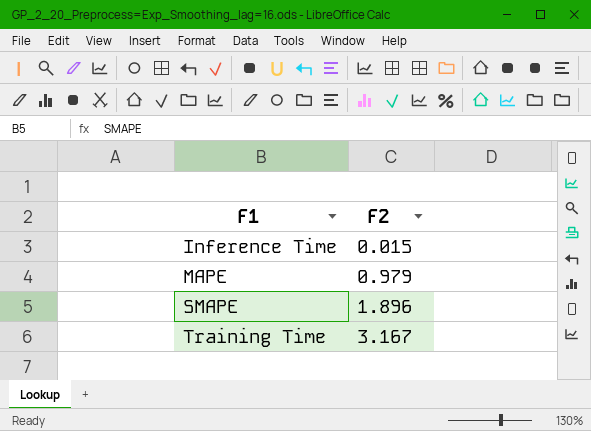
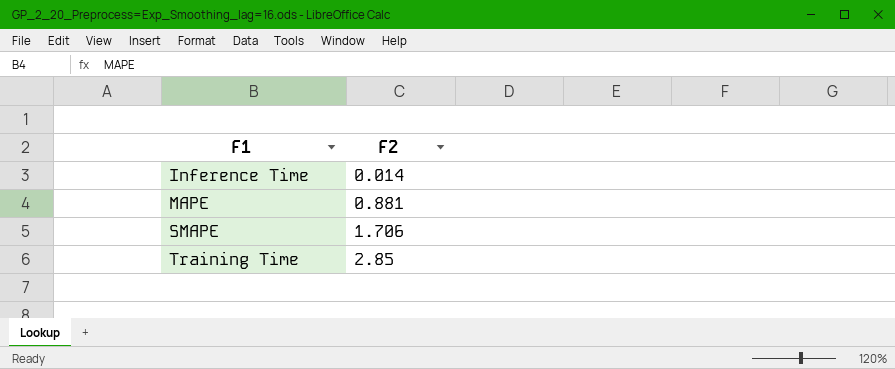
Inference Time | F2: 0.015 -> 0.014
MAPE | F2: 0.979 -> 0.881
SMAPE | F2: 1.896 -> 1.706
Training Time | F2: 3.167 -> 2.85

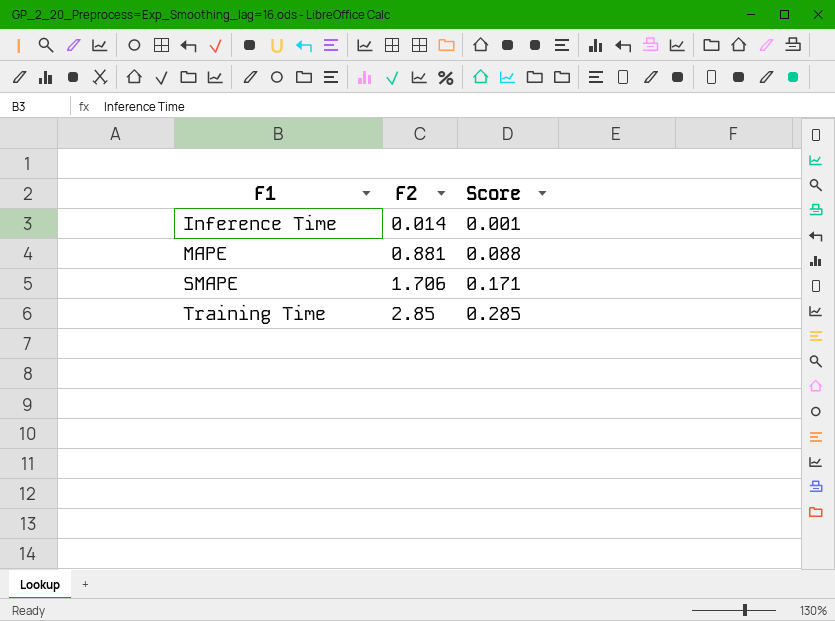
column Score | formula: none -> [F2] * 0.1

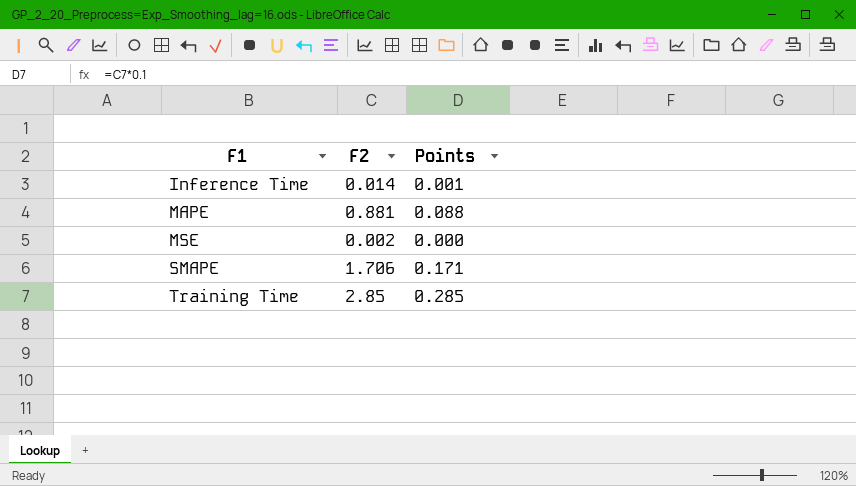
column name: Score -> Points
row MSE: none -> 0.002 | 0.000

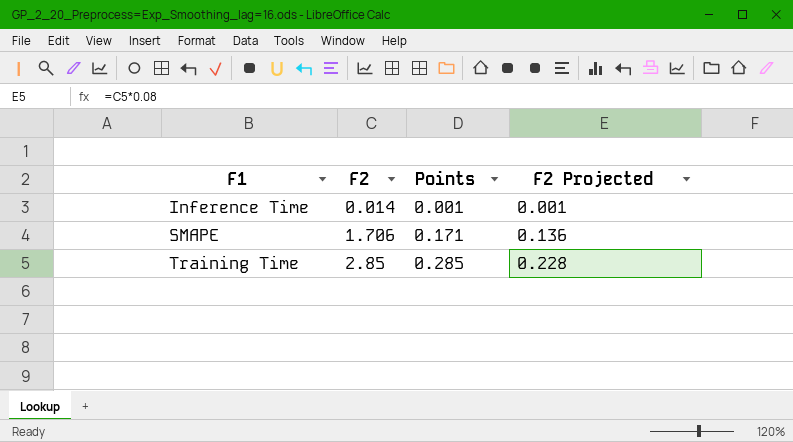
column F2 Projected | formula: none -> [F2] * 0.08
row MAPE: 0.881 | 0.088 -> none
row MSE: 0.002 | 0.000 -> none

